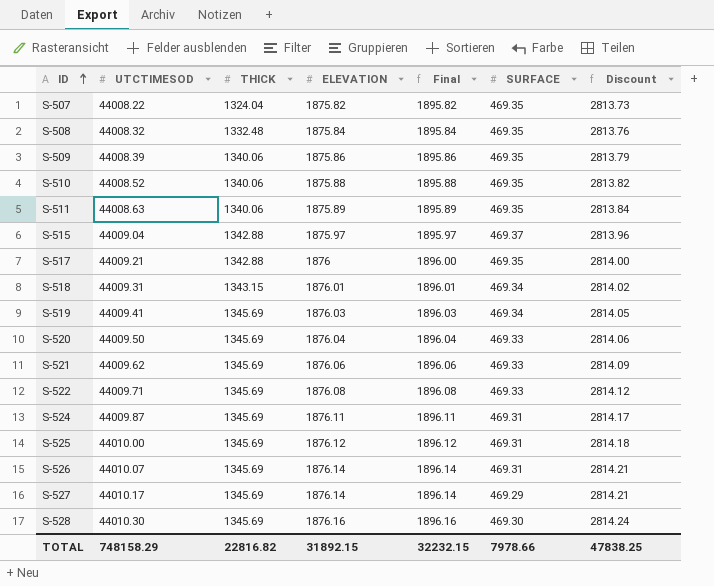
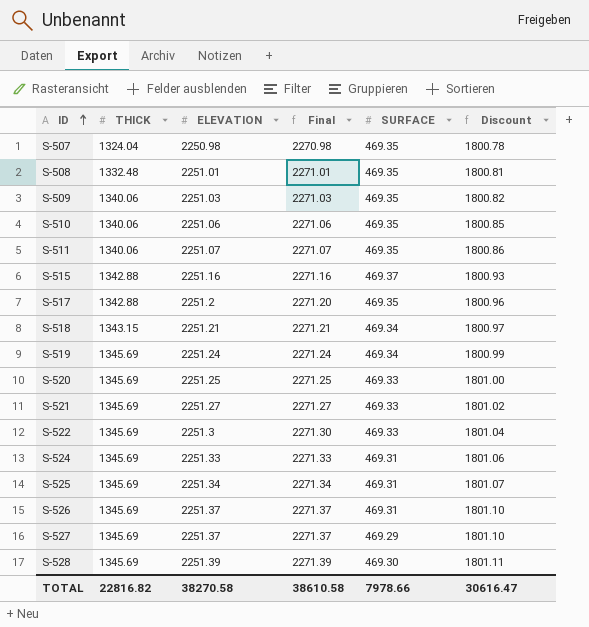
column UTCTIMESOD | position: 2 -> none
column Discount | formula: [ELEVATION] * 1.5 -> [ELEVATION] * 0.8
S-507 | ELEVATION: 1875.82 -> 2250.98
S-507 | Final: 1895.82 -> 2270.98
S-508 | ELEVATION: 1875.84 -> 2251.01
S-508 | Final: 1895.84 -> 2271.01
S-509 | ELEVATION: 1875.86 -> 2251.03
S-509 | Final: 1895.86 -> 2271.03
S-510 | ELEVATION: 1875.88 -> 2251.06
S-510 | Final: 1895.88 -> 2271.06
S-511 | ELEVATION: 1875.89 -> 2251.07
S-511 | Final: 1895.89 -> 2271.07
S-515 | ELEVATION: 1875.97 -> 2251.16
S-515 | Final: 1895.97 -> 2271.16
S-517 | ELEVATION: 1876 -> 2251.2
S-517 | Final: 1896.00 -> 2271.20
S-518 | ELEVATION: 1876.01 -> 2251.21
S-518 | Final: 1896.01 -> 2271.21
S-519 | ELEVATION: 1876.03 -> 2251.24
S-519 | Final: 1896.03 -> 2271.24
S-520 | ELEVATION: 1876.04 -> 2251.25
S-520 | Final: 1896.04 -> 2271.25
S-521 | ELEVATION: 1876.06 -> 2251.27
S-521 | Final: 1896.06 -> 2271.27
S-522 | ELEVATION: 1876.08 -> 2251.3
S-522 | Final: 1896.08 -> 2271.30
S-524 | ELEVATION: 1876.11 -> 2251.33
S-524 | Final: 1896.11 -> 2271.33
S-525 | ELEVATION: 1876.12 -> 2251.34
S-525 | Final: 1896.12 -> 2271.34
S-526 | ELEVATION: 1876.14 -> 2251.37
S-526 | Final: 1896.14 -> 2271.37
S-527 | ELEVATION: 1876.14 -> 2251.37
S-527 | Final: 1896.14 -> 2271.37
S-528 | ELEVATION: 1876.16 -> 2251.39
S-528 | Final: 1896.16 -> 2271.39
TOTAL | ELEVATION: 31892.15 -> 38270.58
TOTAL | Final: 32232.15 -> 38610.58
TOTAL | Discount: 47838.25 -> 30616.47

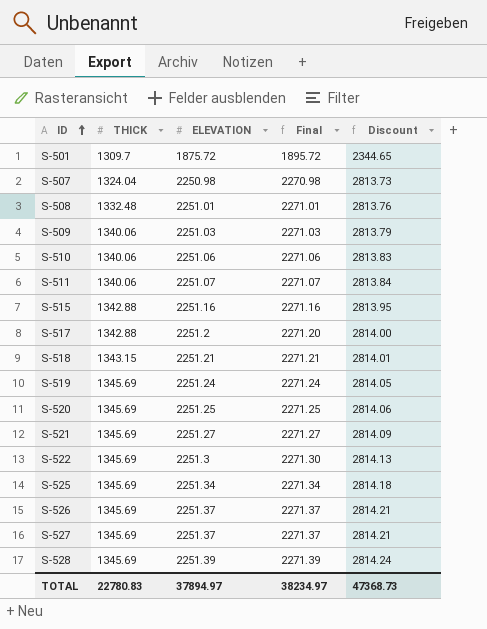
column SURFACE | position: 5 -> none
column Discount | formula: [ELEVATION] * 0.8 -> [ELEVATION] * 1.25
row S-524: 1345.69 | 2251.33 | 2271.33 | 469.31 | 1801.06 -> none
row S-501: none -> 1309.7 | 1875.72 | 1895.72 | 2344.65
TOTAL | THICK: 22816.82 -> 22780.83
TOTAL | ELEVATION: 38270.58 -> 37894.97
TOTAL | Final: 38610.58 -> 38234.97
TOTAL | Discount: 30616.47 -> 47368.73

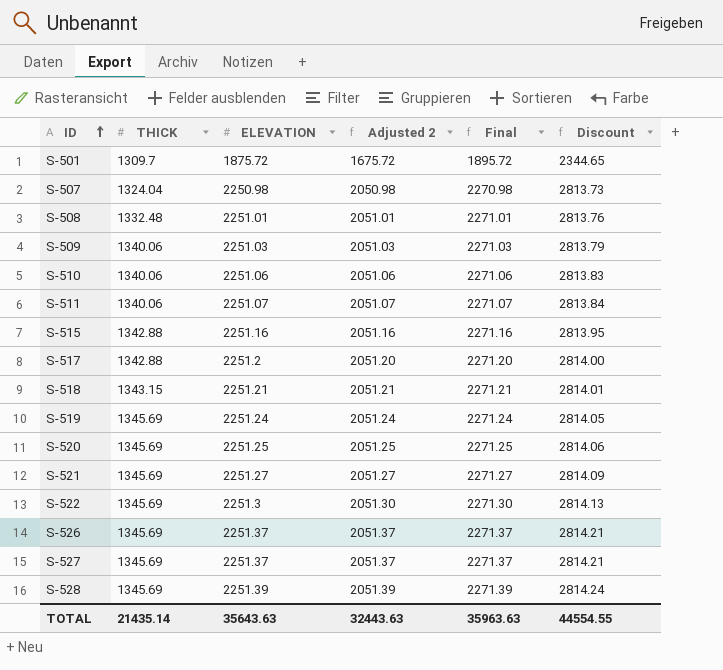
column Adjusted 2 | formula: none -> [ELEVATION] - 200
row S-525: 1345.69 | 2251.34 | 2271.34 | 2814.18 -> none
TOTAL | THICK: 22780.83 -> 21435.14
TOTAL | ELEVATION: 37894.97 -> 35643.63
TOTAL | Final: 38234.97 -> 35963.63
TOTAL | Discount: 47368.73 -> 44554.55

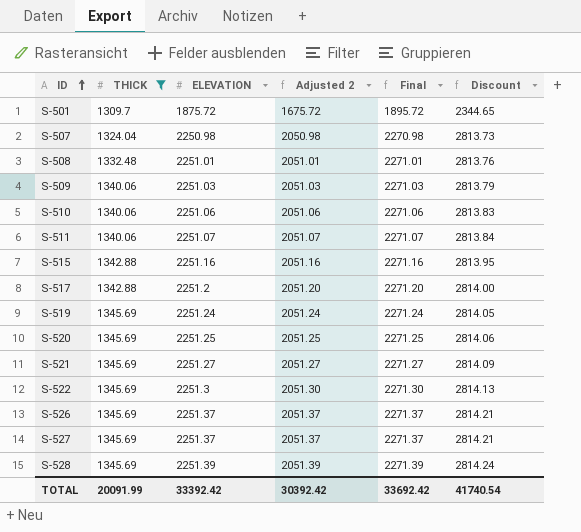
filter: none -> THICK != 1343.15
TOTAL | THICK: 21435.14 -> 20091.99
TOTAL | ELEVATION: 35643.63 -> 33392.42
TOTAL | Adjusted 2: 32443.63 -> 30392.42
TOTAL | Final: 35963.63 -> 33692.42
TOTAL | Discount: 44554.55 -> 41740.54

